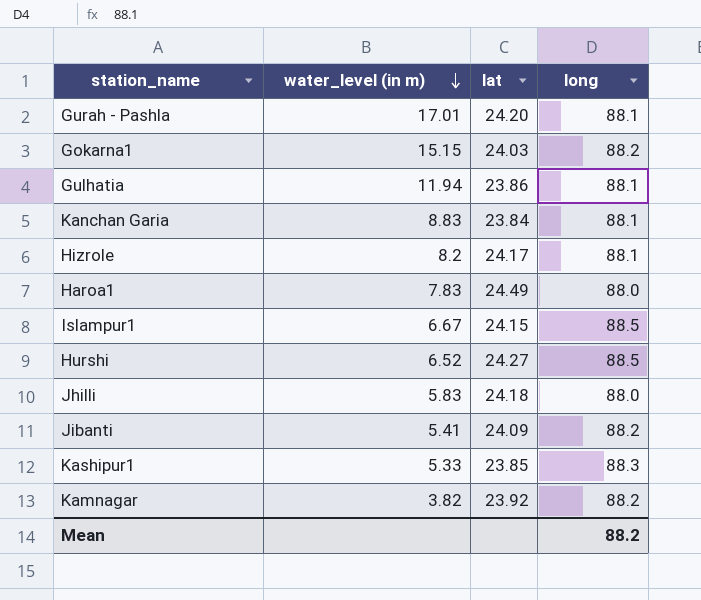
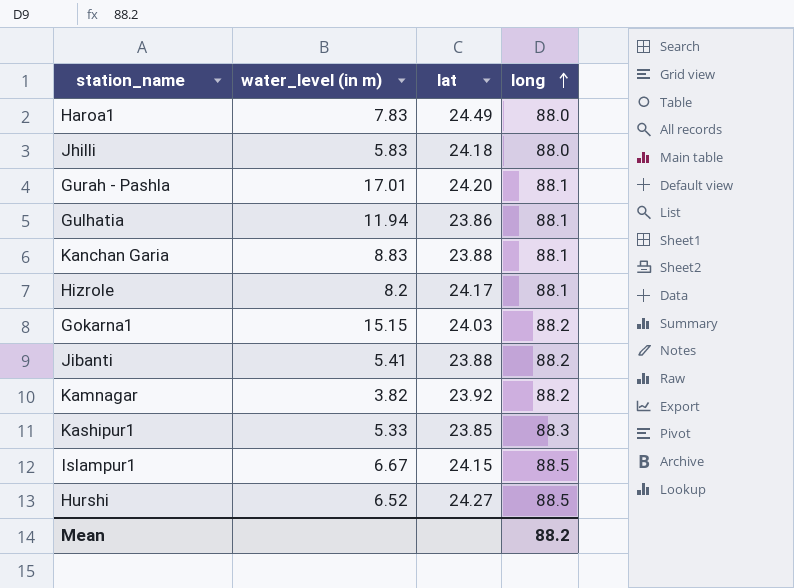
row order: water_level (in m) descending -> long ascending
Kanchan Garia | lat: 23.84 -> 23.88
Jibanti | lat: 24.09 -> 23.88

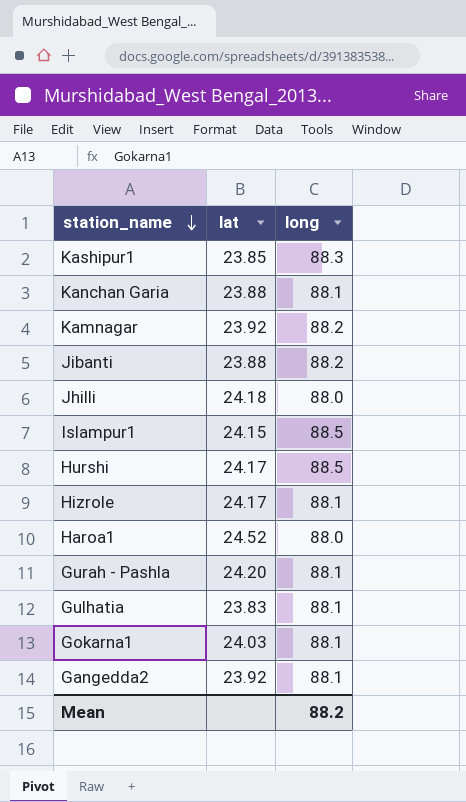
row order: long ascending -> station_name descending
column water_level (in m) | position: 2 -> none
Hurshi | lat: 24.27 -> 24.17
Haroa1 | lat: 24.49 -> 24.52
Gulhatia | lat: 23.86 -> 23.83
Gokarna1 | long: 88.2 -> 88.1
row Gangedda2: none -> 23.92 | 88.1

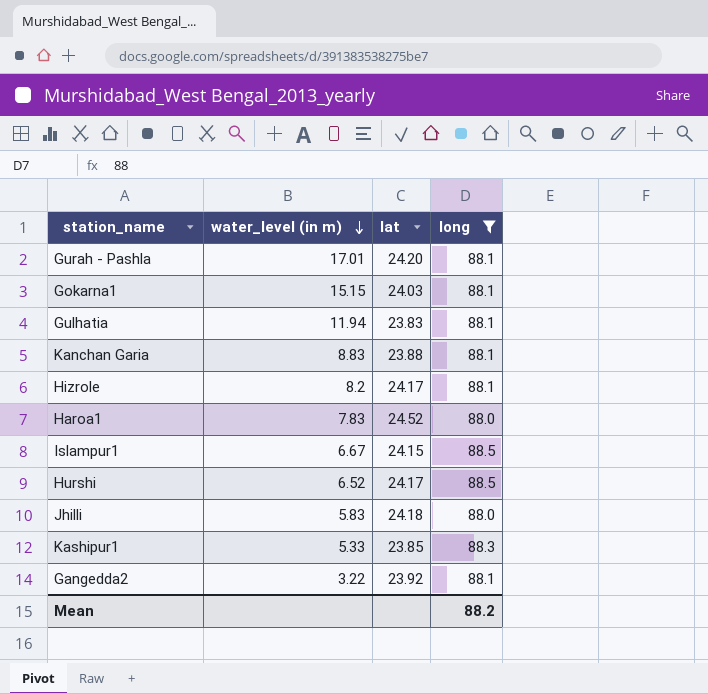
filter: none -> long != 88.2
row order: station_name descending -> water_level (in m) descending
column water_level (in m) | position: none -> 2

